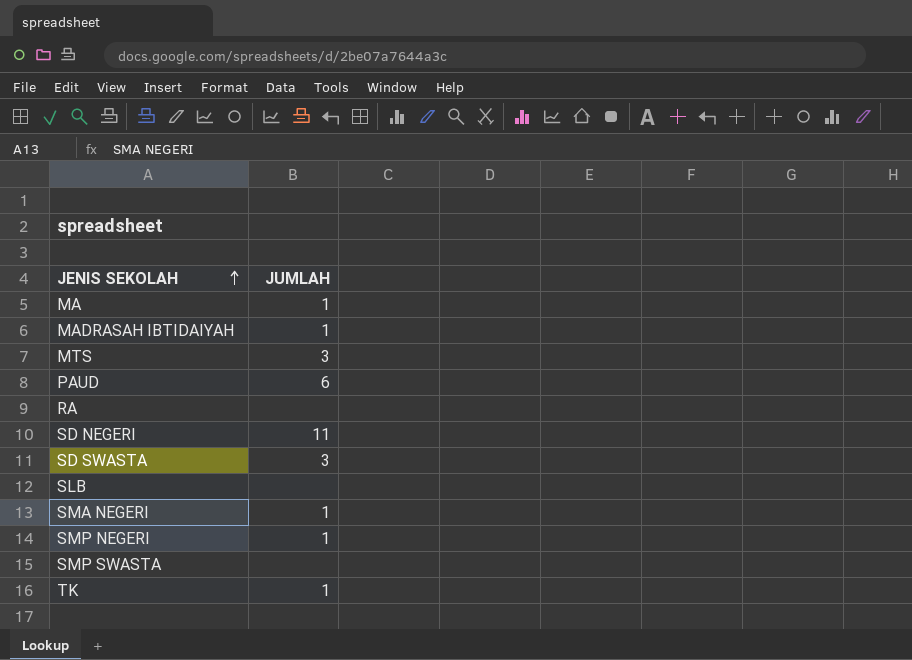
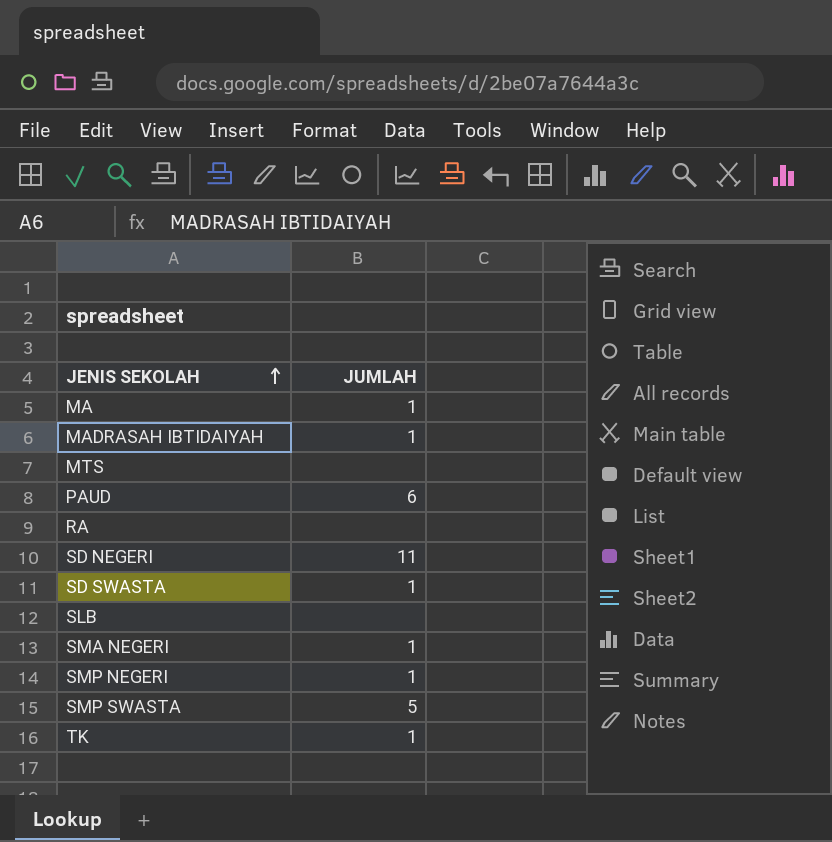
MTS | JUMLAH: 3 -> none
SD SWASTA | JUMLAH: 3 -> 1
SMP SWASTA | JUMLAH: none -> 5

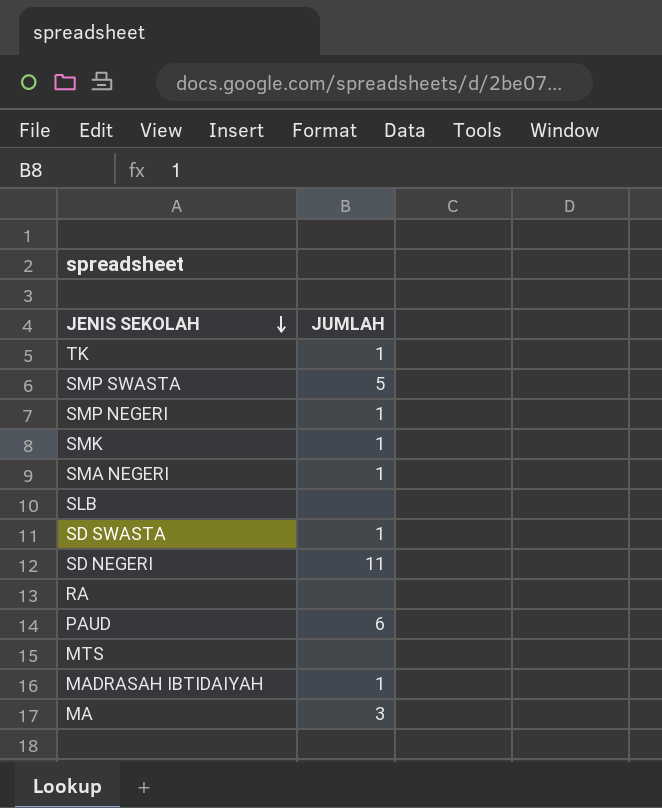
row order: JENIS SEKOLAH ascending -> JENIS SEKOLAH descending
row SMK: none -> 1
MA | JUMLAH: 1 -> 3

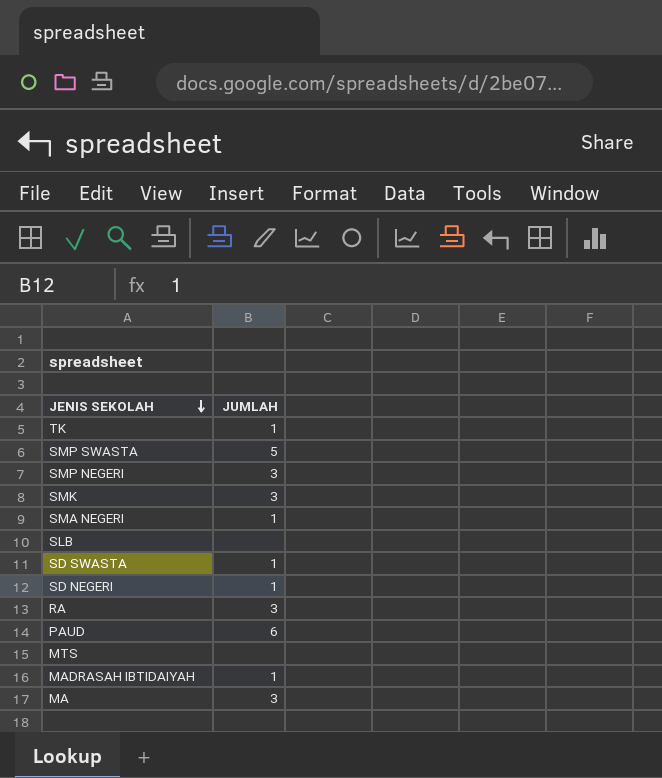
SMP NEGERI | JUMLAH: 1 -> 3
SMK | JUMLAH: 1 -> 3
SD NEGERI | JUMLAH: 11 -> 1
RA | JUMLAH: none -> 3

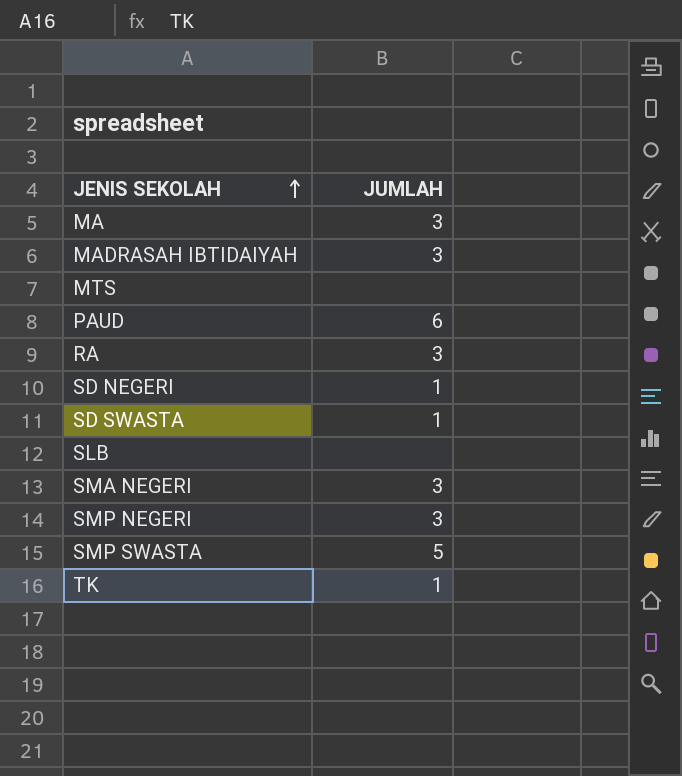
row order: JENIS SEKOLAH descending -> JENIS SEKOLAH ascending
row SMK: 3 -> none
MADRASAH IBTIDAIYAH | JUMLAH: 1 -> 3
SMA NEGERI | JUMLAH: 1 -> 3

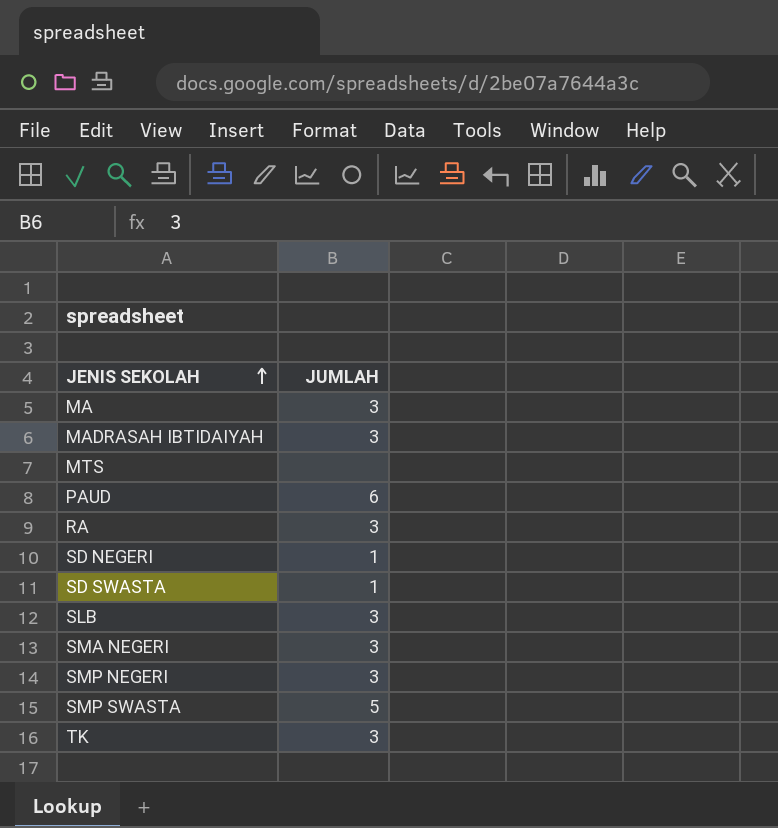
SLB | JUMLAH: none -> 3
TK | JUMLAH: 1 -> 3

